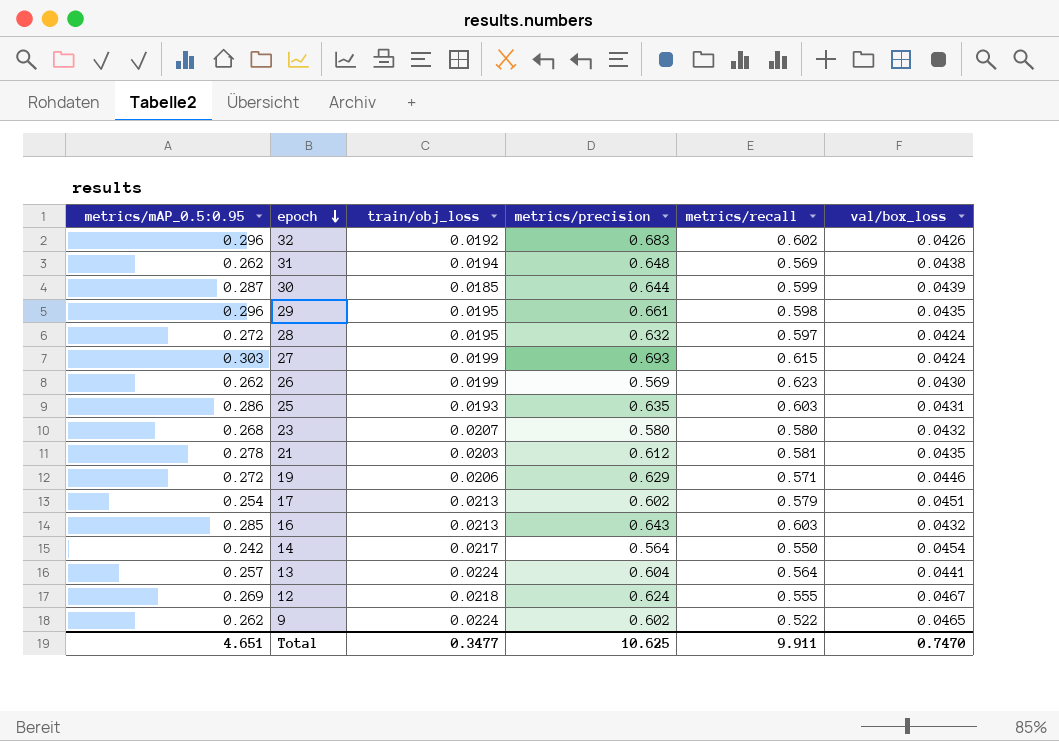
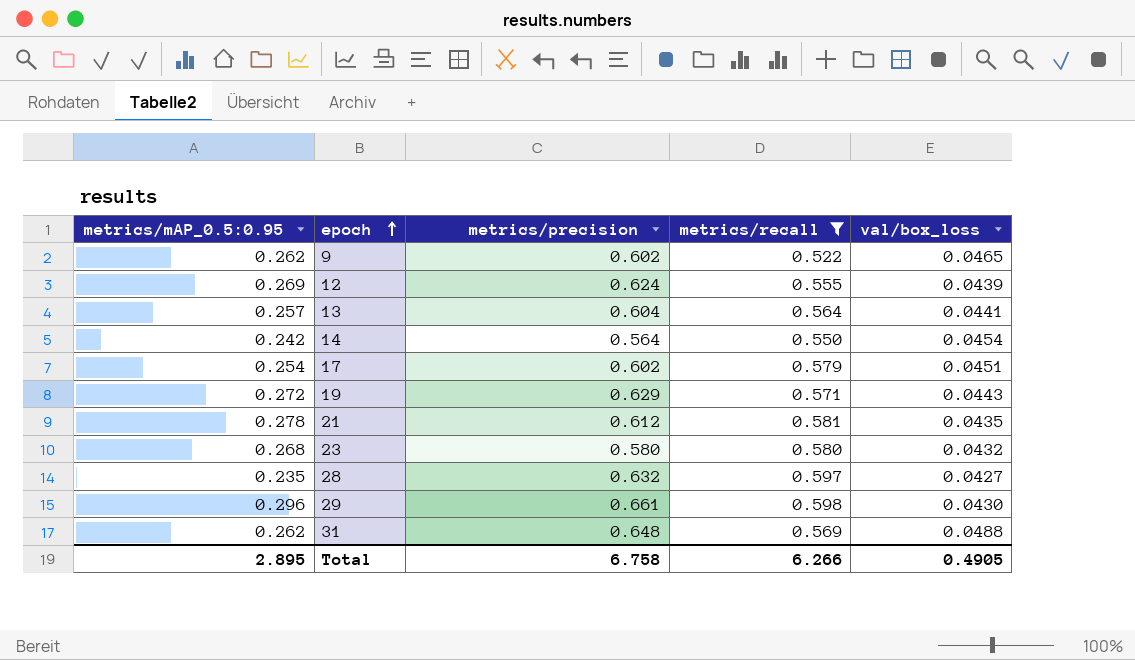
filter: none -> metrics/recall <= 0.598
row order: epoch descending -> epoch ascending
column train/obj_loss | position: 3 -> none
12 | val/box_loss: 0.0467 -> 0.0439
19 | val/box_loss: 0.0446 -> 0.0443
28 | metrics/mAP_0.5:0.95: 0.272 -> 0.235
28 | val/box_loss: 0.0424 -> 0.0427
29 | val/box_loss: 0.0435 -> 0.0430
31 | val/box_loss: 0.0438 -> 0.0488
Total | metrics/mAP_0.5:0.95: 4.651 -> 2.895
Total | metrics/precision: 10.625 -> 6.758
Total | metrics/recall: 9.911 -> 6.266
Total | val/box_loss: 0.7470 -> 0.4905

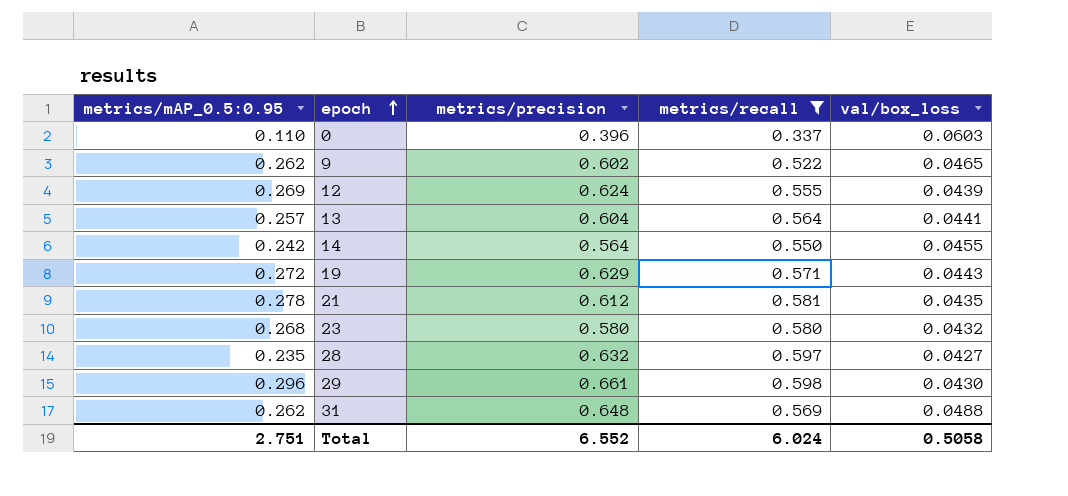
row 17: 0.254 | 0.602 | 0.579 | 0.0451 -> none
row 0: none -> 0.110 | 0.396 | 0.337 | 0.0603
14 | val/box_loss: 0.0454 -> 0.0455
Total | metrics/mAP_0.5:0.95: 2.895 -> 2.751
Total | metrics/precision: 6.758 -> 6.552
Total | metrics/recall: 6.266 -> 6.024
Total | val/box_loss: 0.4905 -> 0.5058

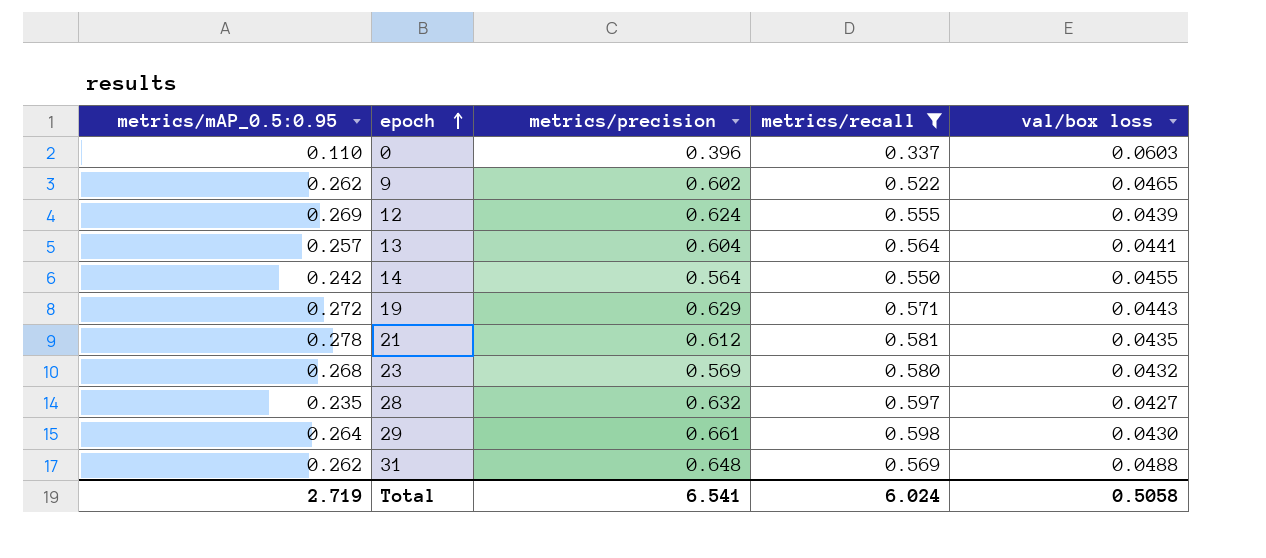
column name: val/box_loss -> val/box loss
23 | metrics/precision: 0.580 -> 0.569
29 | metrics/mAP_0.5:0.95: 0.296 -> 0.264
Total | metrics/mAP_0.5:0.95: 2.751 -> 2.719
Total | metrics/precision: 6.552 -> 6.541

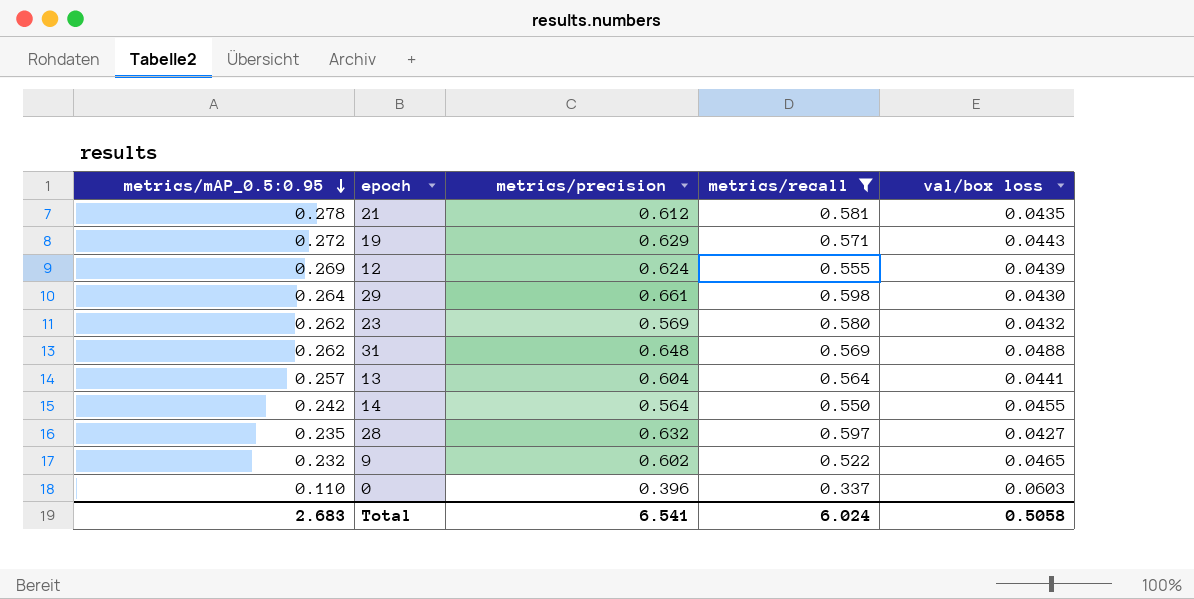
row order: epoch ascending -> metrics/mAP_0.5:0.95 descending
23 | metrics/mAP_0.5:0.95: 0.268 -> 0.262
9 | metrics/mAP_0.5:0.95: 0.262 -> 0.232
Total | metrics/mAP_0.5:0.95: 2.719 -> 2.683

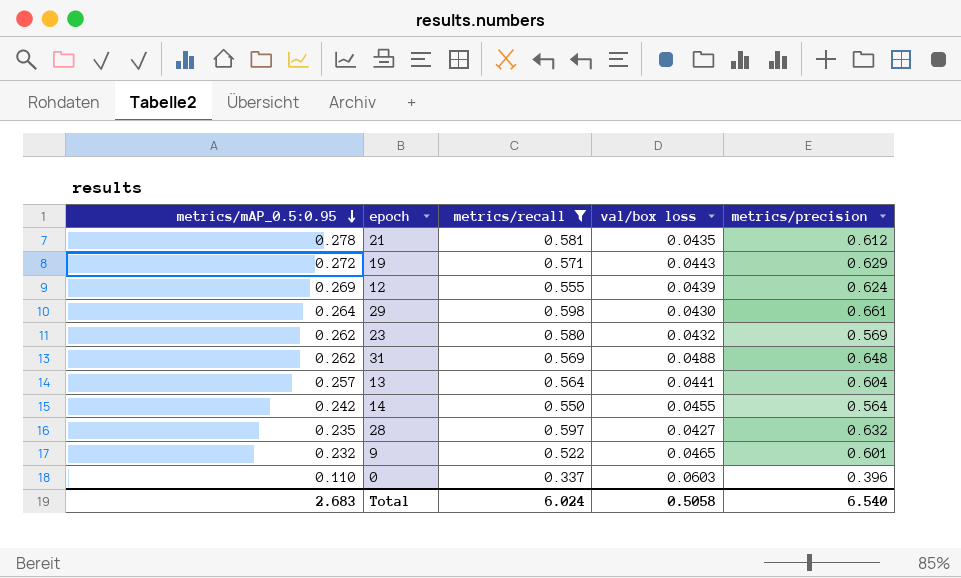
column metrics/precision | position: 3 -> 5
9 | metrics/precision: 0.602 -> 0.601
Total | metrics/precision: 6.541 -> 6.540

